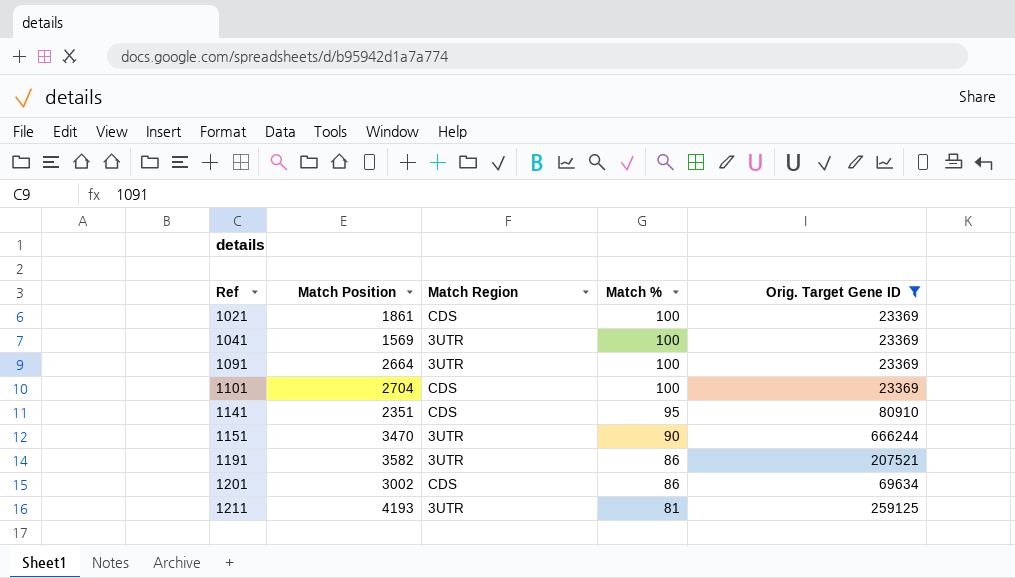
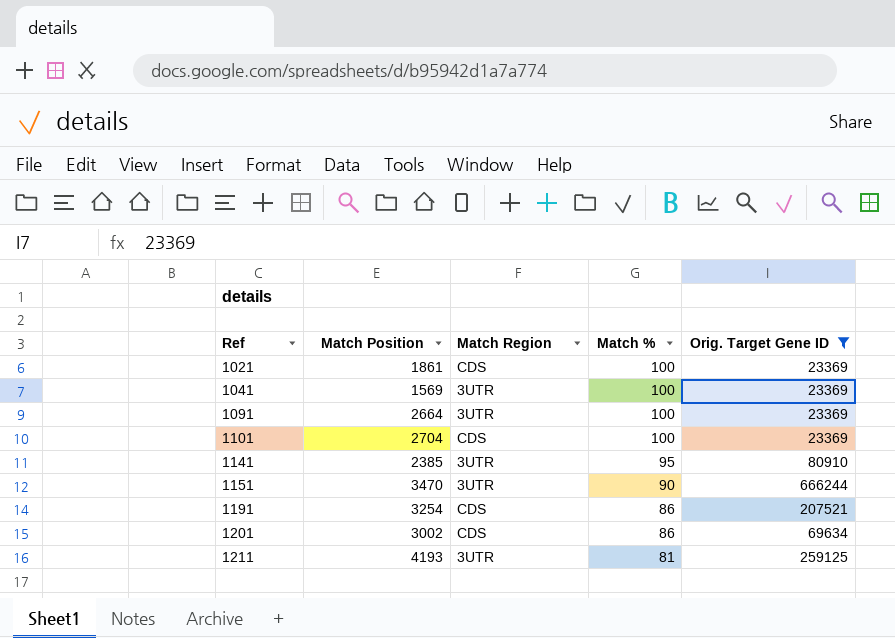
1141 | Match Position: 2351 -> 2385
1141 | Match Region: CDS -> 3UTR
1191 | Match Position: 3582 -> 3254
1191 | Match Region: 3UTR -> CDS

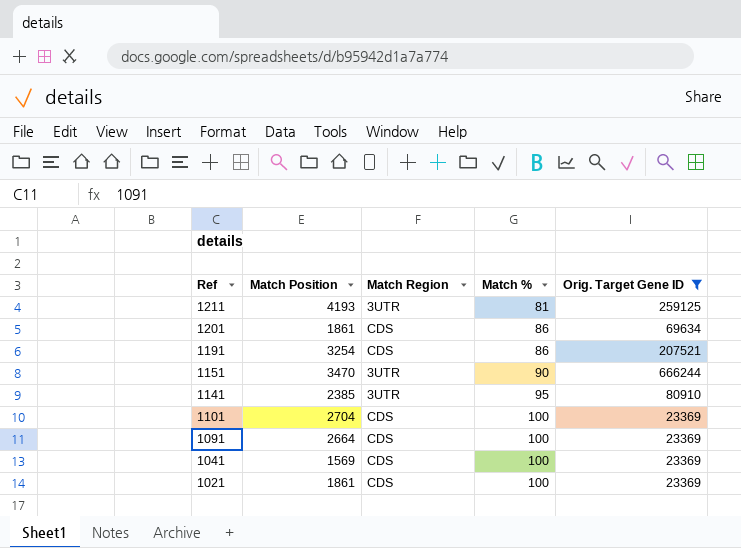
row order: Ref ascending -> Ref descending
1201 | Match Position: 3002 -> 1861
1091 | Match Region: 3UTR -> CDS
1041 | Match Region: 3UTR -> CDS

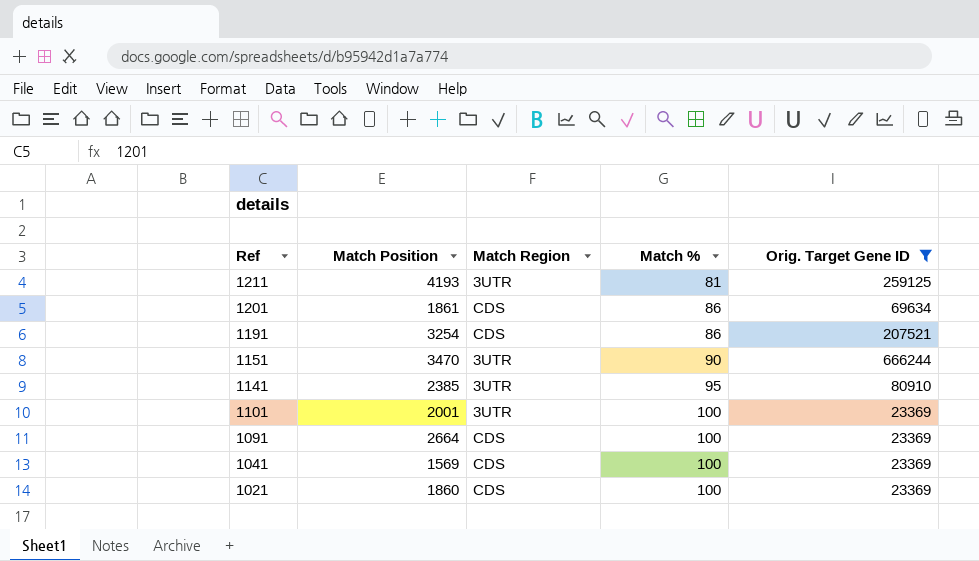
1101 | Match Position: 2704 -> 2001
1101 | Match Region: CDS -> 3UTR
1021 | Match Position: 1861 -> 1860

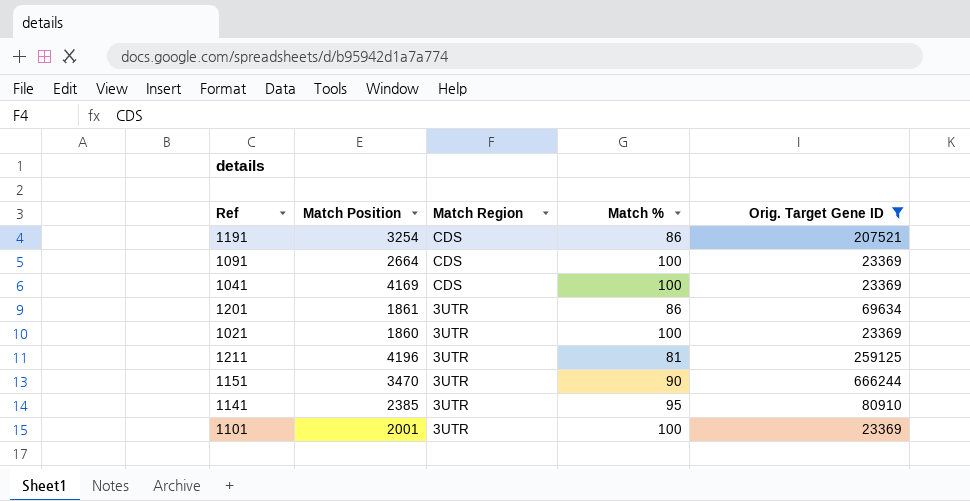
row order: Ref descending -> Match Region descending
1041 | Match Position: 1569 -> 4169
1201 | Match Region: CDS -> 3UTR
1021 | Match Region: CDS -> 3UTR
1211 | Match Position: 4193 -> 4196

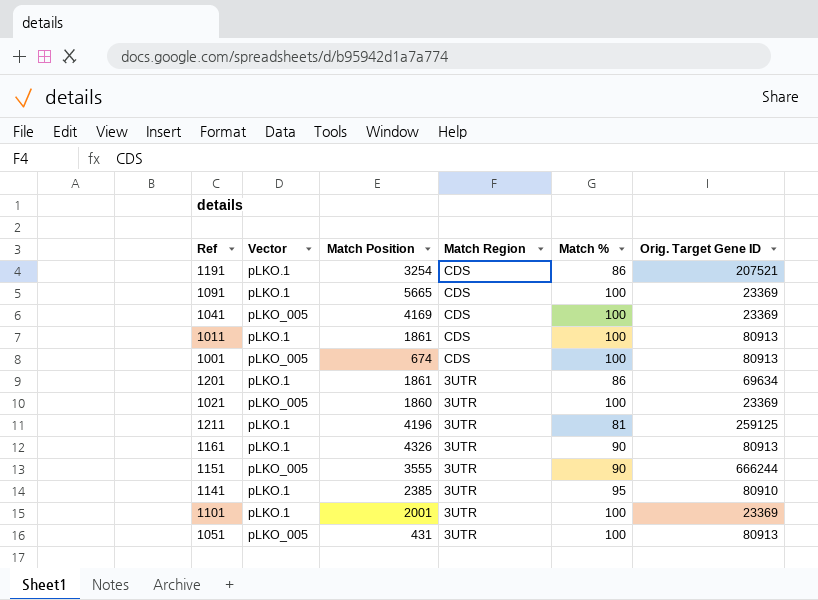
filter: Orig. Target Gene ID != 80913 -> none
column Vector | position: none -> 2
1091 | Match Position: 2664 -> 5665
1151 | Match Position: 3470 -> 3555

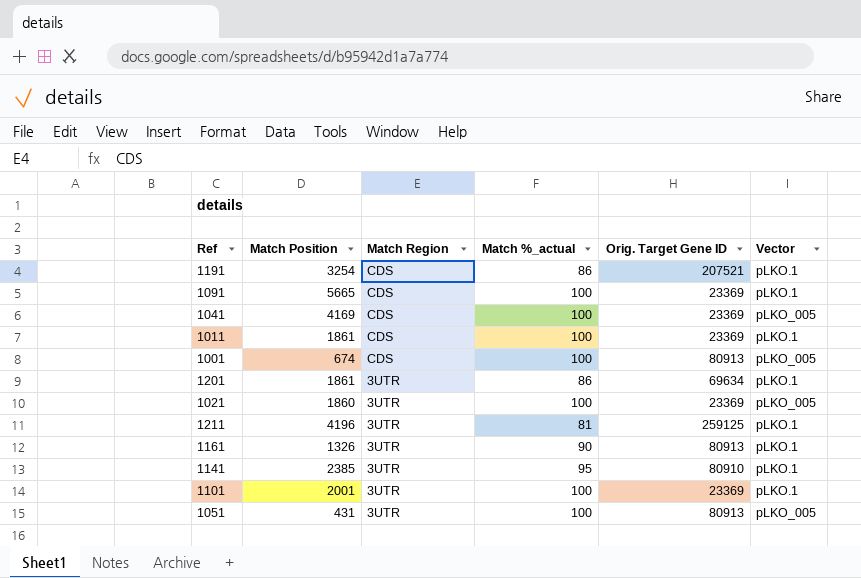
column name: Match % -> Match %_actual
column Vector | position: 2 -> 6
row 1151: pLKO_005 | 3555 | 3UTR | 90 | 666244 -> none
1011 | Orig. Target Gene ID: 80913 -> 23369
1161 | Match Position: 4326 -> 1326

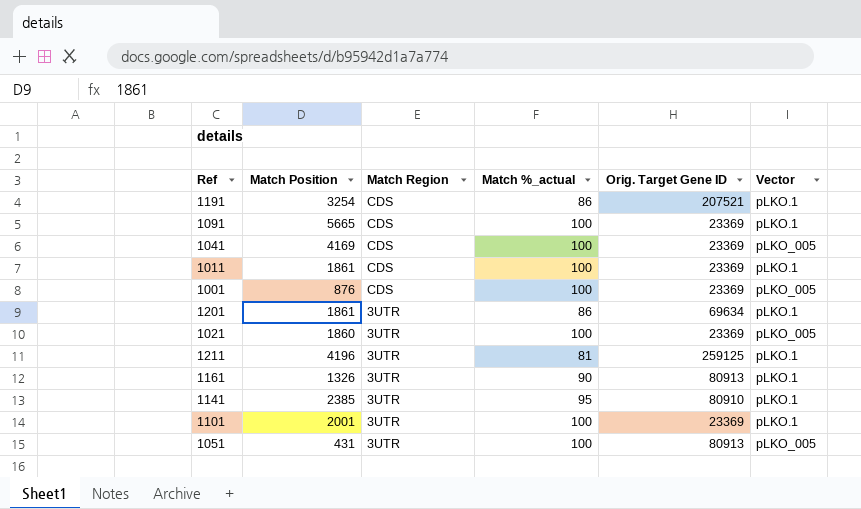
1001 | Match Position: 674 -> 876
1001 | Orig. Target Gene ID: 80913 -> 23369

